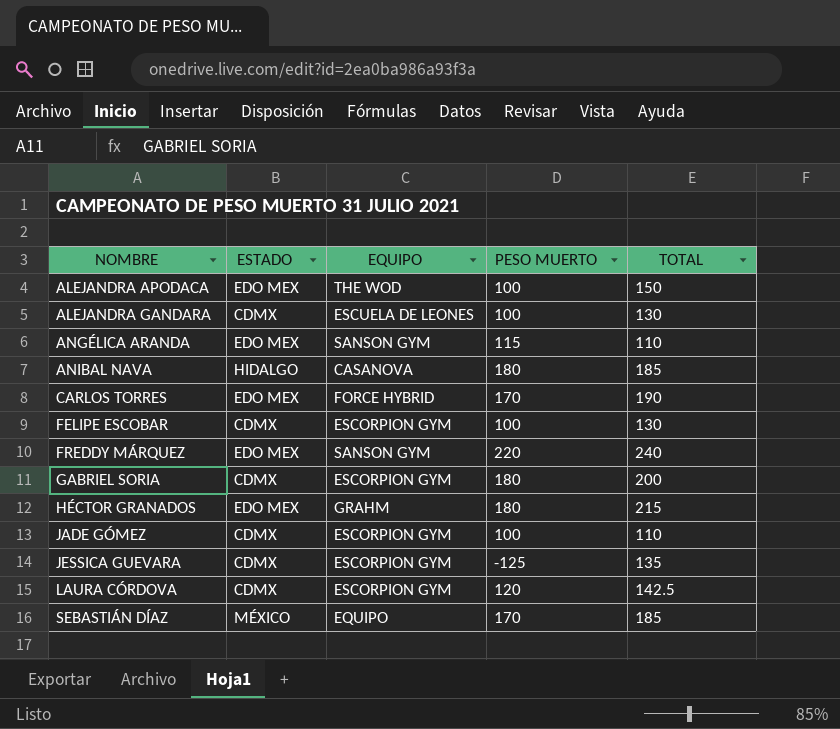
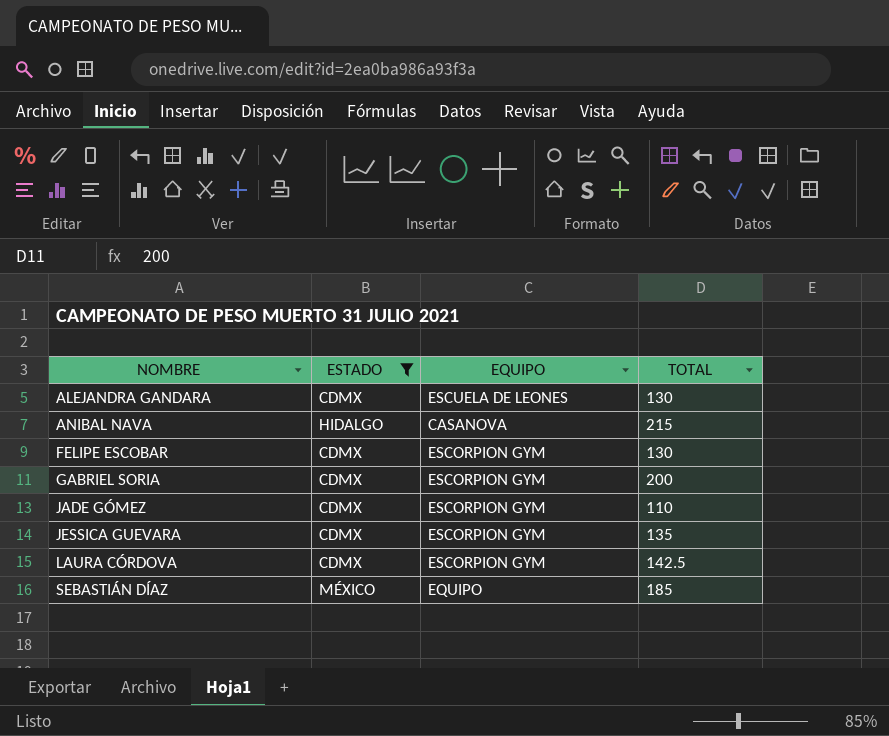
filter: none -> ESTADO != EDO MEX
column PESO MUERTO | position: 4 -> none
ANIBAL NAVA | TOTAL: 185 -> 215

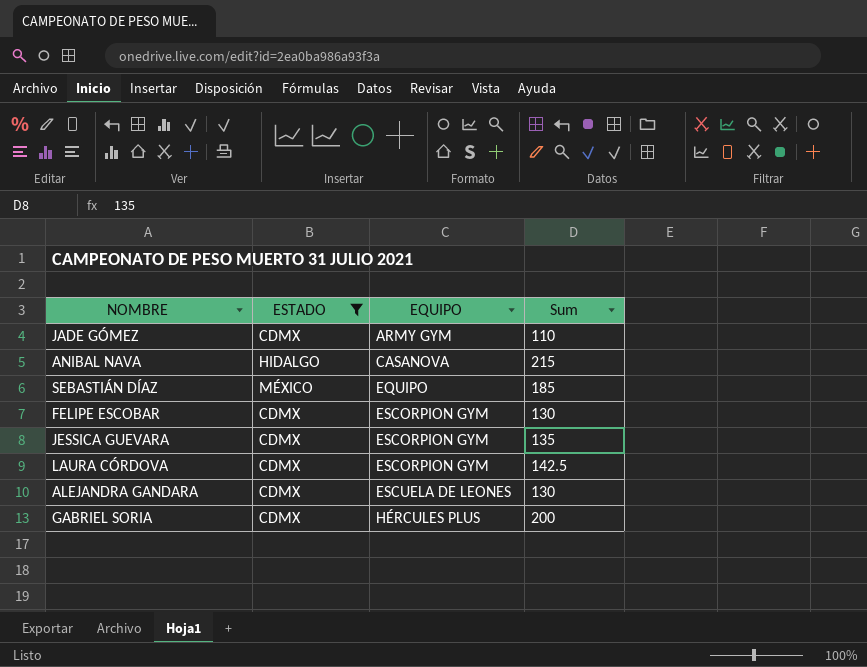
row order: NOMBRE ascending -> EQUIPO ascending
column name: TOTAL -> Sum
JADE GÓMEZ | EQUIPO: ESCORPION GYM -> ARMY GYM
GABRIEL SORIA | EQUIPO: ESCORPION GYM -> HÉRCULES PLUS

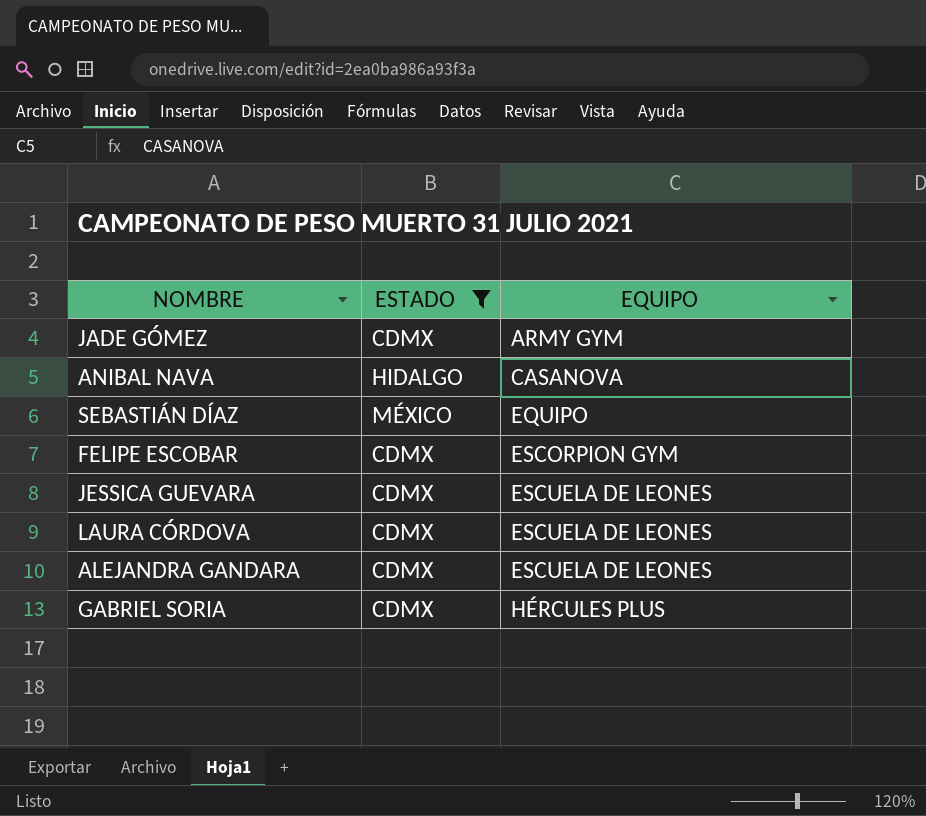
column Sum | position: 4 -> none
JESSICA GUEVARA | EQUIPO: ESCORPION GYM -> ESCUELA DE LEONES
LAURA CÓRDOVA | EQUIPO: ESCORPION GYM -> ESCUELA DE LEONES

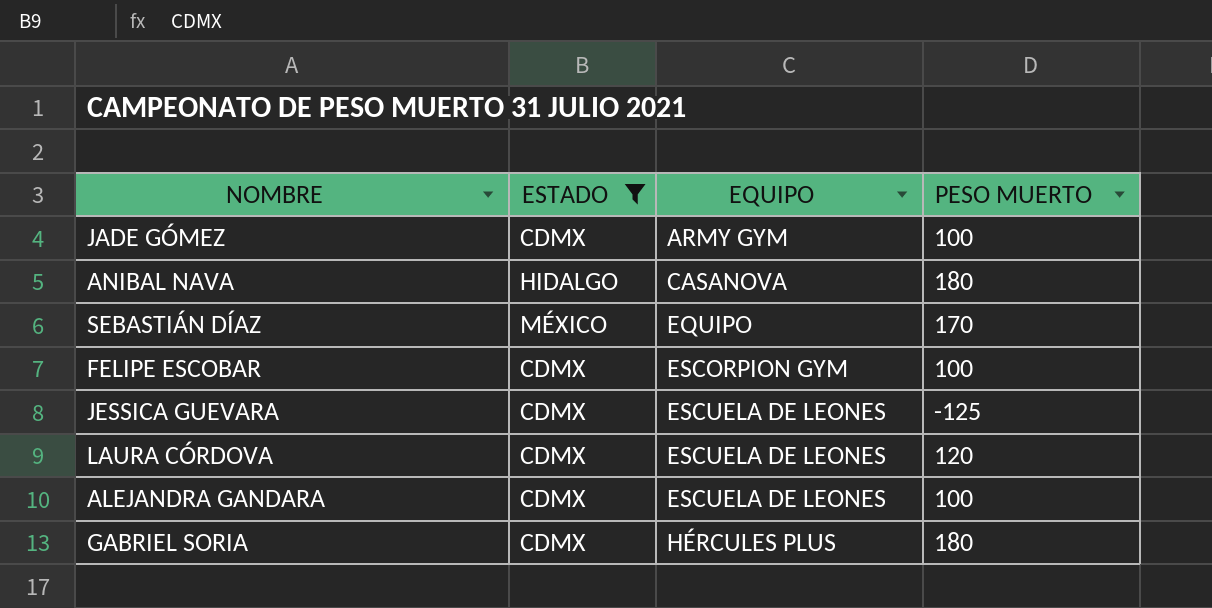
column PESO MUERTO | position: none -> 4

